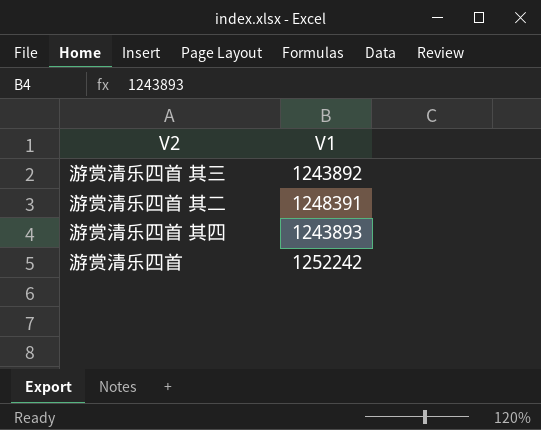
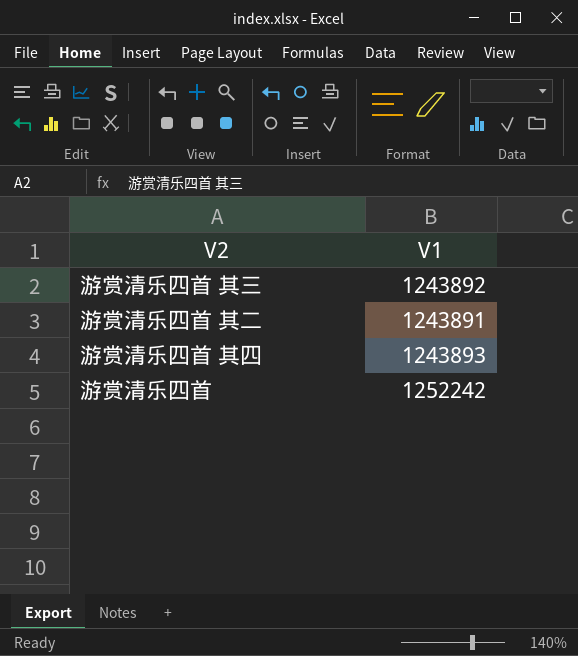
游赏清乐四首 其二 | V1: 1248391 -> 1243891

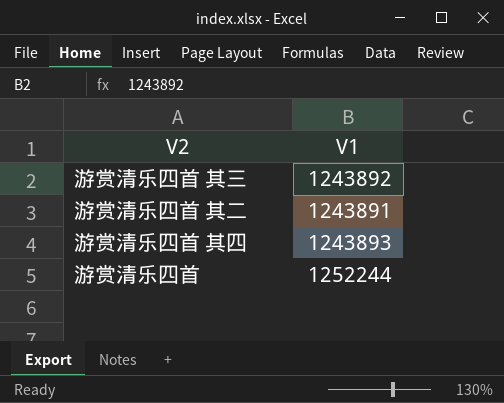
游赏清乐四首 | V1: 1252242 -> 1252244

